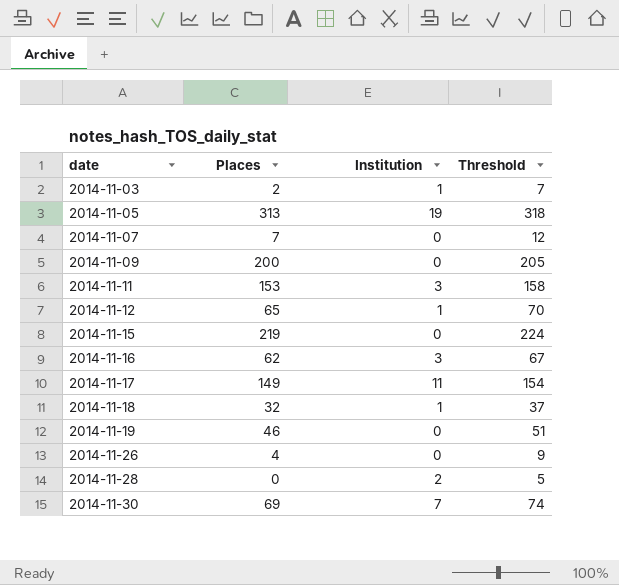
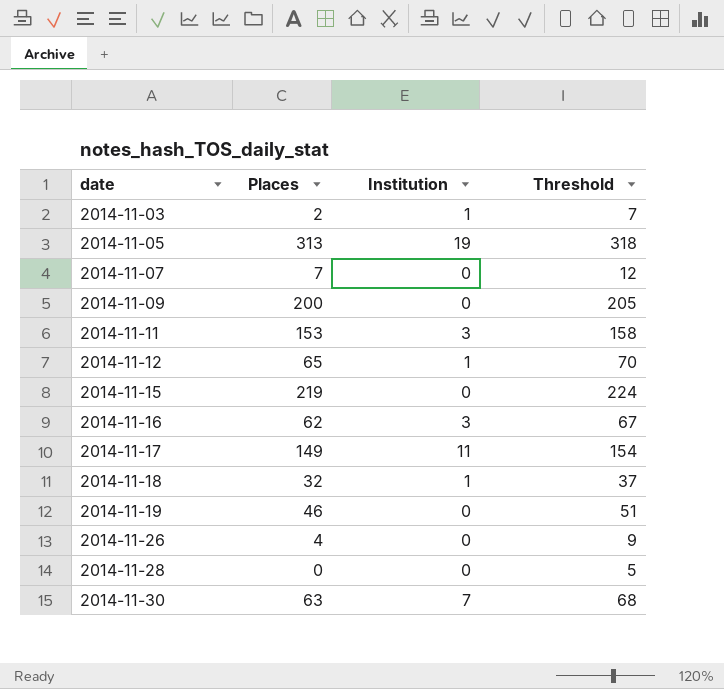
2014-11-28 | Institution: 2 -> 0
2014-11-30 | Places: 69 -> 63
2014-11-30 | Threshold: 74 -> 68

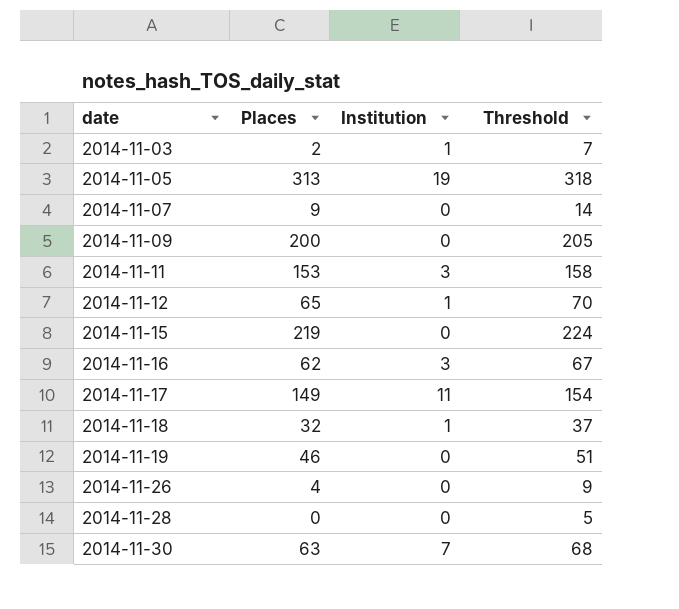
2014-11-07 | Places: 7 -> 9
2014-11-07 | Threshold: 12 -> 14

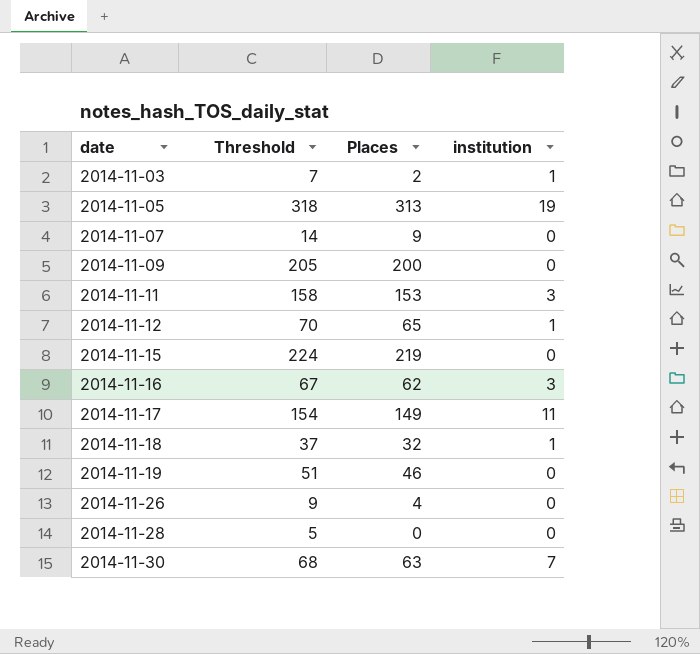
column Threshold | position: 4 -> 2
column name: Institution -> institution

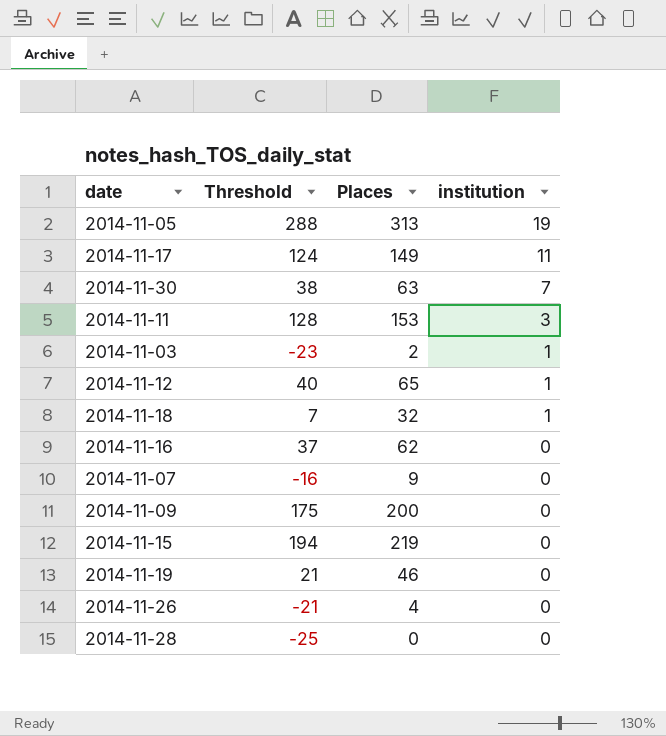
row order: date ascending -> institution descending
column Threshold | formula: [Places] + 5 -> [Places] - 25
2014-11-16 | institution: 3 -> 0

